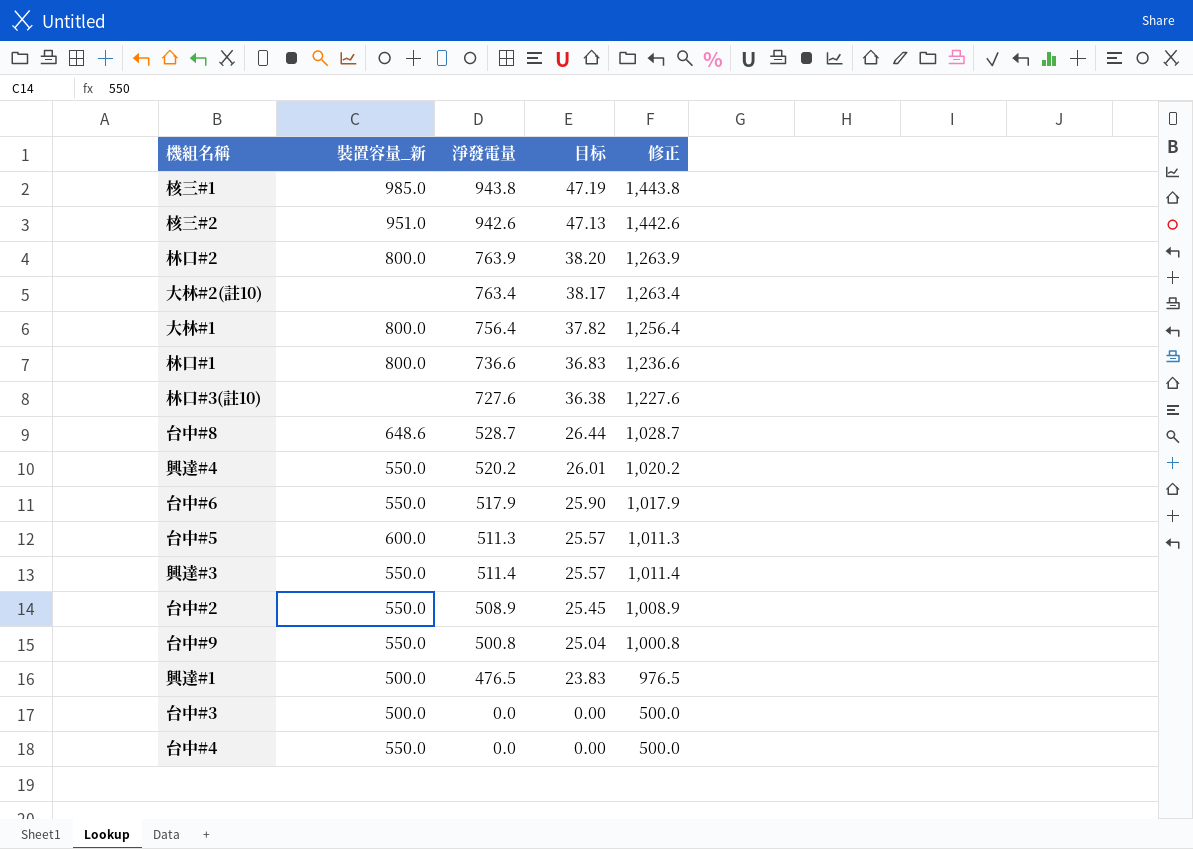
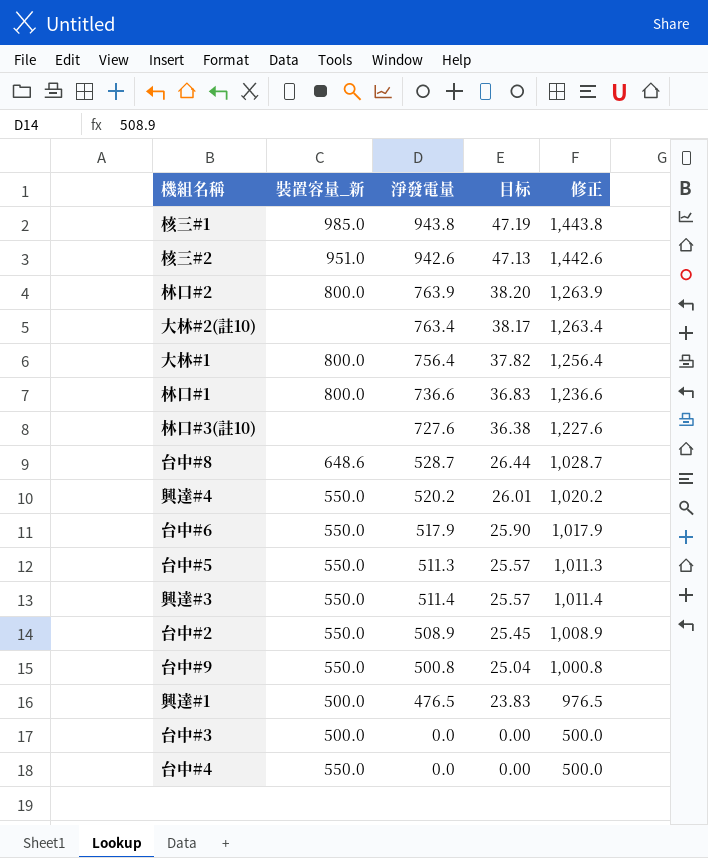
台中#5 | 裝置容量_新: 600.0 -> 550.0

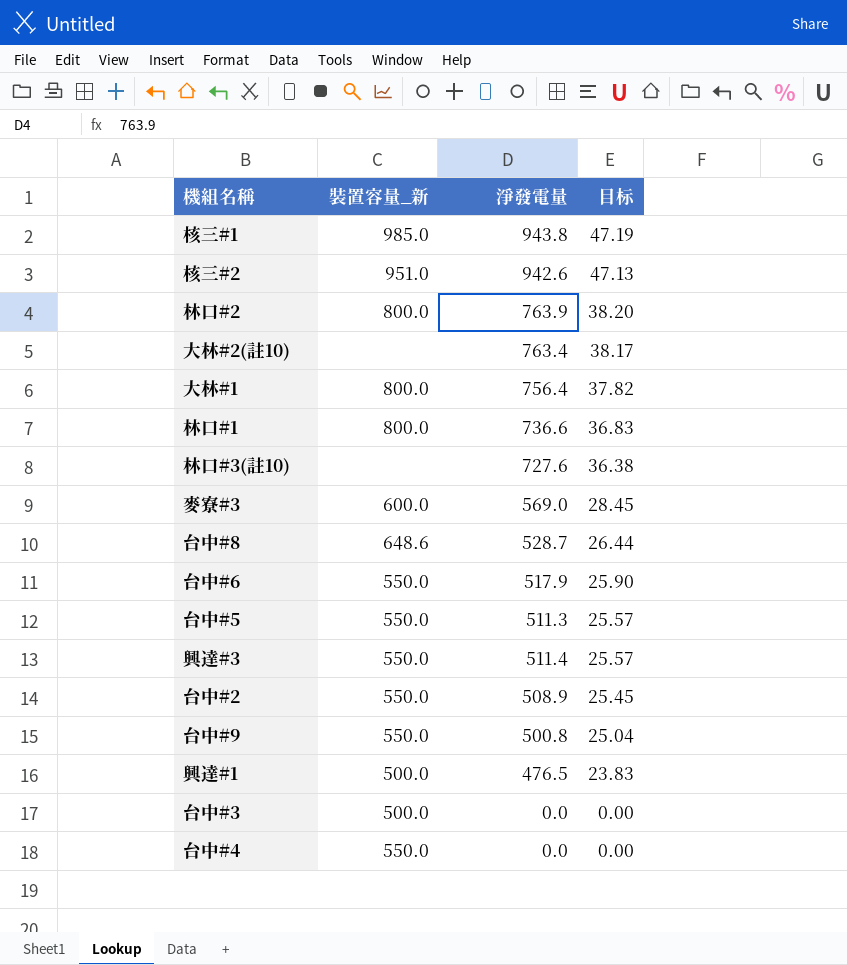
column 修正 | formula: [淨發電量] + 500 -> none
row 興達#4: 550.0 | 520.2 | 26.01 | 1,020.2 -> none
row 麥寮#3: none -> 600.0 | 569.0 | 28.45

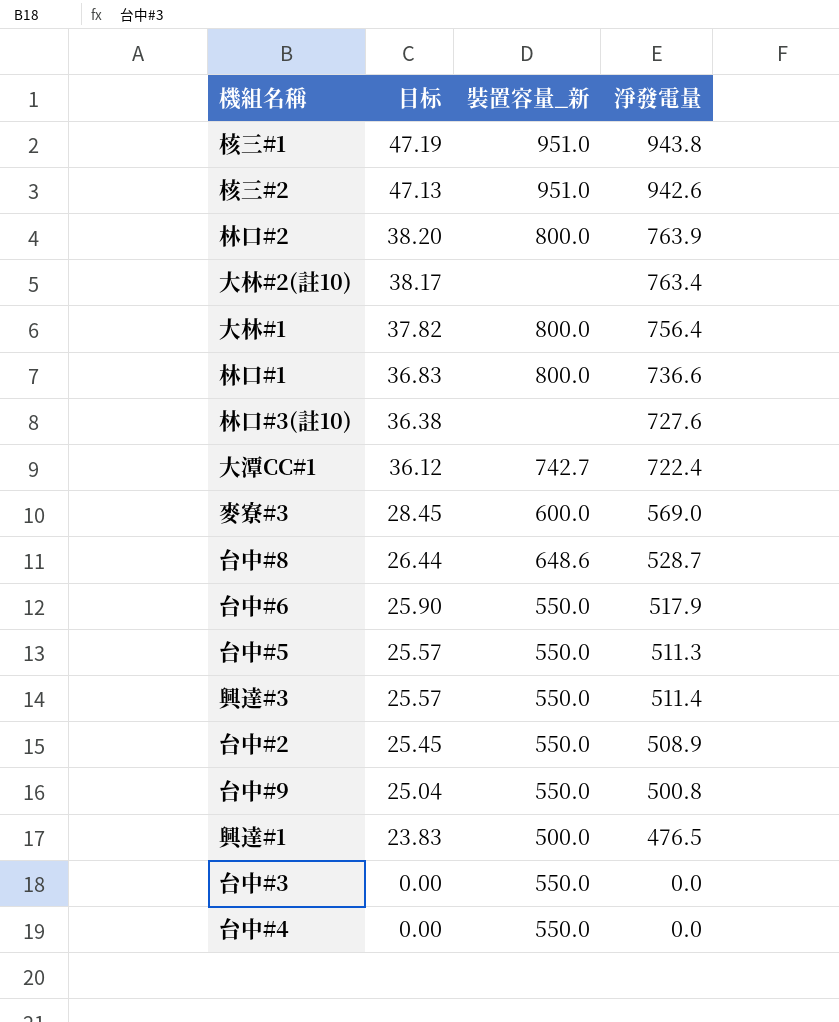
column 目标 | position: 4 -> 2
核三#1 | 裝置容量_新: 985.0 -> 951.0
row 大潭CC#1: none -> 36.12 | 742.7 | 722.4
台中#3 | 裝置容量_新: 500.0 -> 550.0

